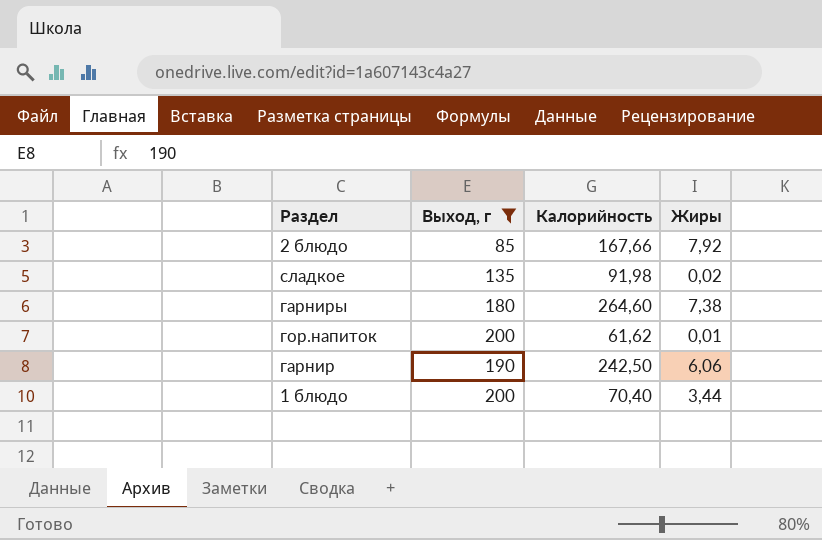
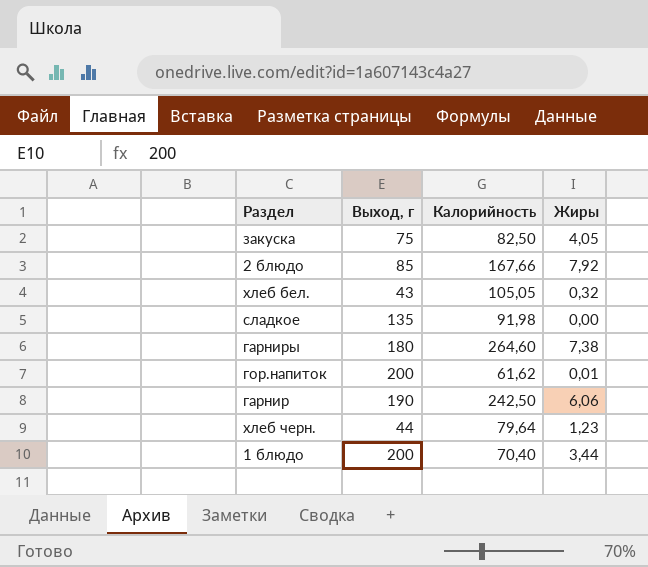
filter: Выход, г >= 85 -> none
сладкое | Жиры: 0,02 -> 0,00

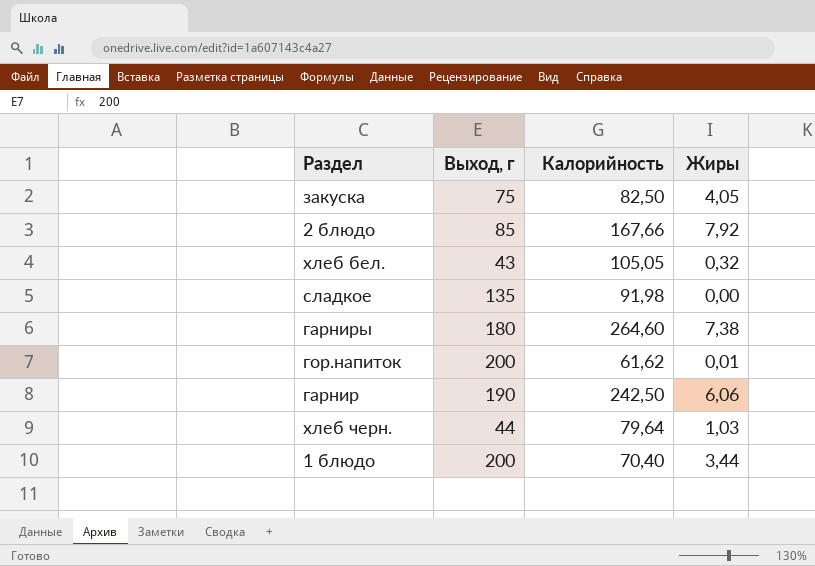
хлеб черн. | Жиры: 1,23 -> 1,03

